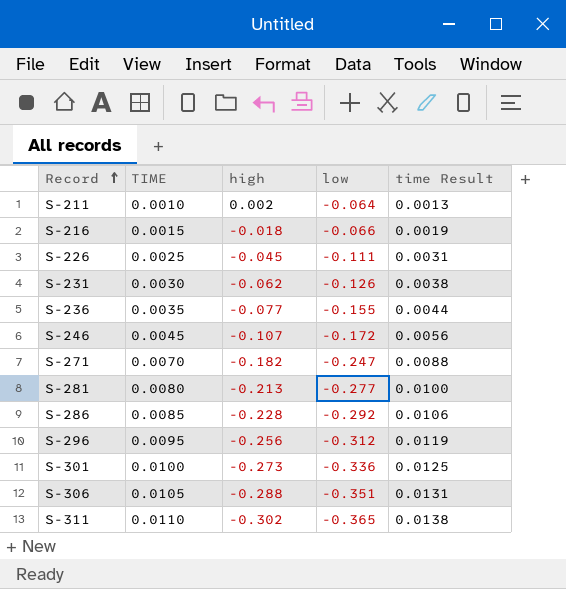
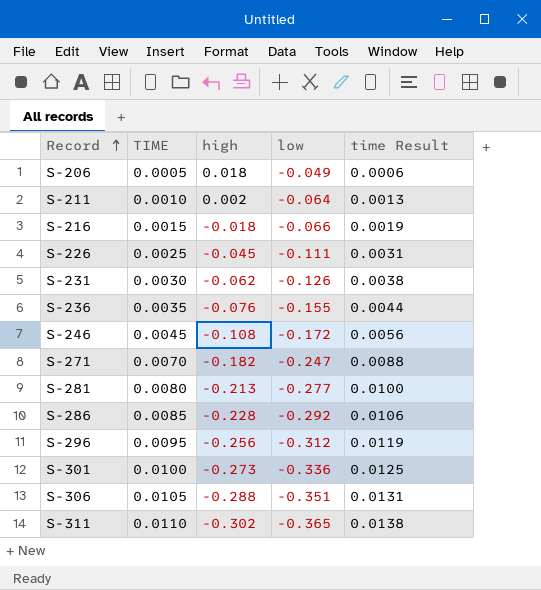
row S-206: none -> 0.0005 | 0.018 | -0.049 | 0.0006
S-236 | high: -0.077 -> -0.076
S-246 | high: -0.107 -> -0.108

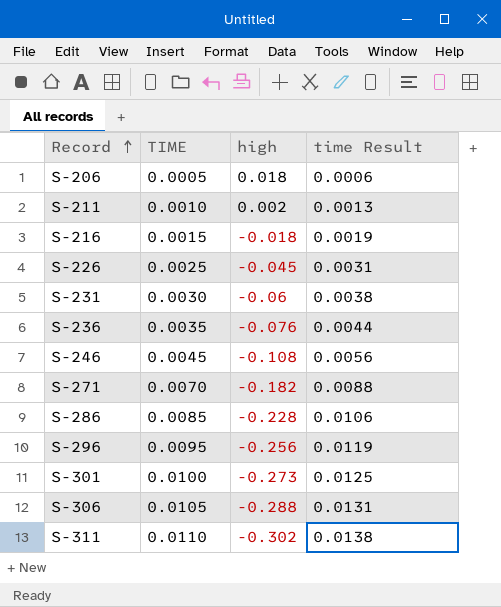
column low | position: 4 -> none
row S-281: 0.0080 | -0.213 | -0.277 | 0.0100 -> none
S-231 | high: -0.062 -> -0.06

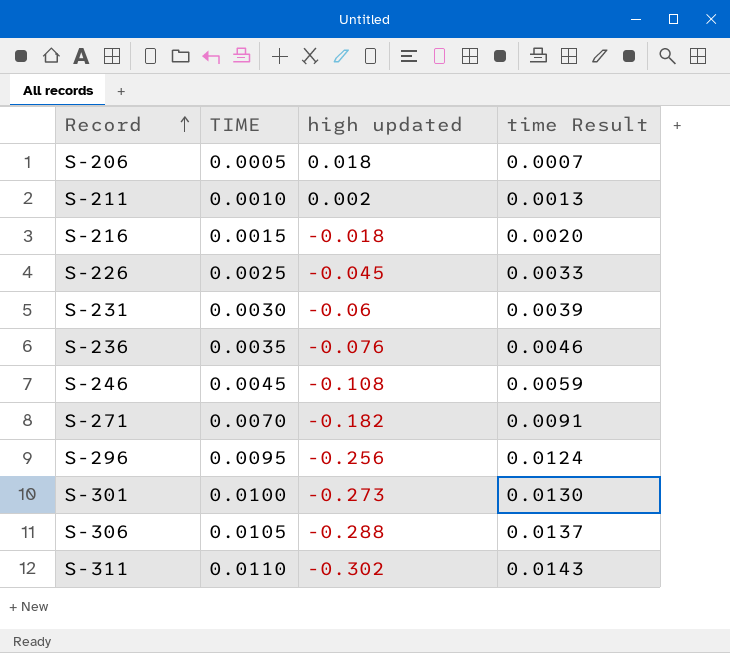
column name: high -> high updated
column time Result | formula: [TIME] * 1.25 -> [TIME] * 1.3
row S-286: 0.0085 | -0.228 | 0.0106 -> none

